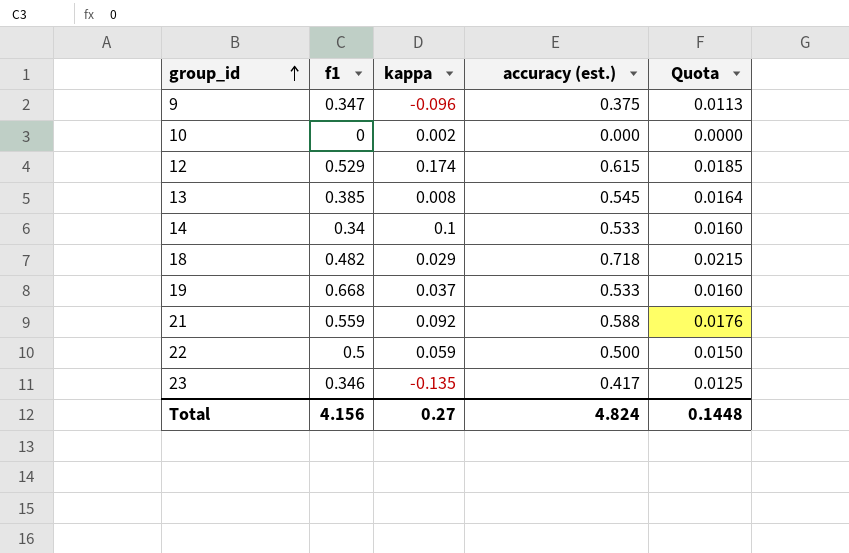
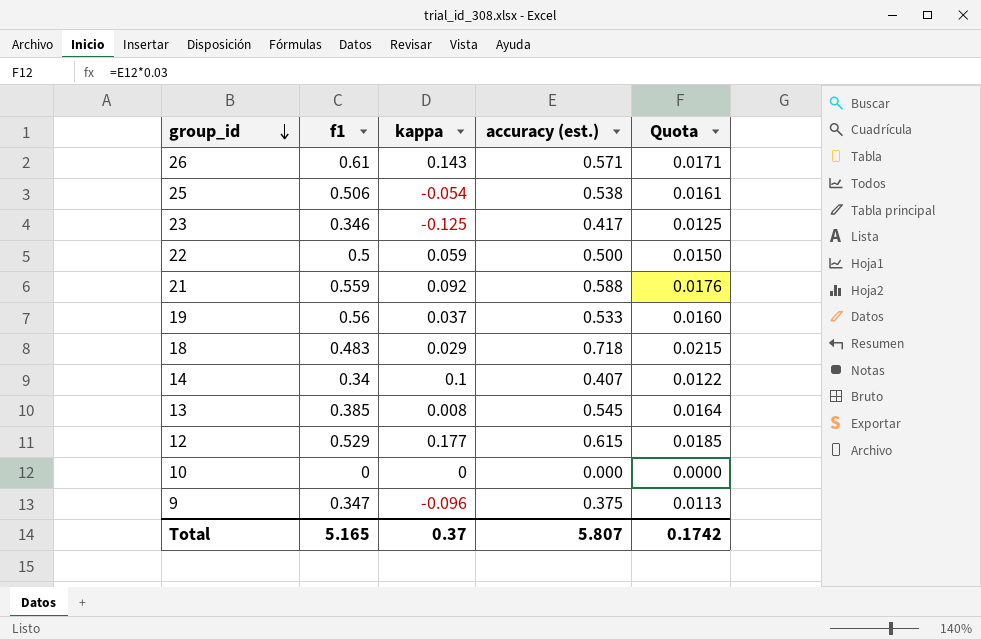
row order: group_id ascending -> group_id descending
row 26: none -> 0.61 | 0.143 | 0.571 | 0.0171
row 25: none -> 0.506 | -0.054 | 0.538 | 0.0161
23 | kappa: -0.135 -> -0.125
19 | f1: 0.668 -> 0.56
18 | f1: 0.482 -> 0.483
14 | accuracy (est.): 0.533 -> 0.407
14 | Quota: 0.0160 -> 0.0122
12 | kappa: 0.174 -> 0.177
10 | kappa: 0.002 -> 0
Total | f1: 4.156 -> 5.165
Total | kappa: 0.27 -> 0.37
Total | accuracy (est.): 4.824 -> 5.807
Total | Quota: 0.1448 -> 0.1742

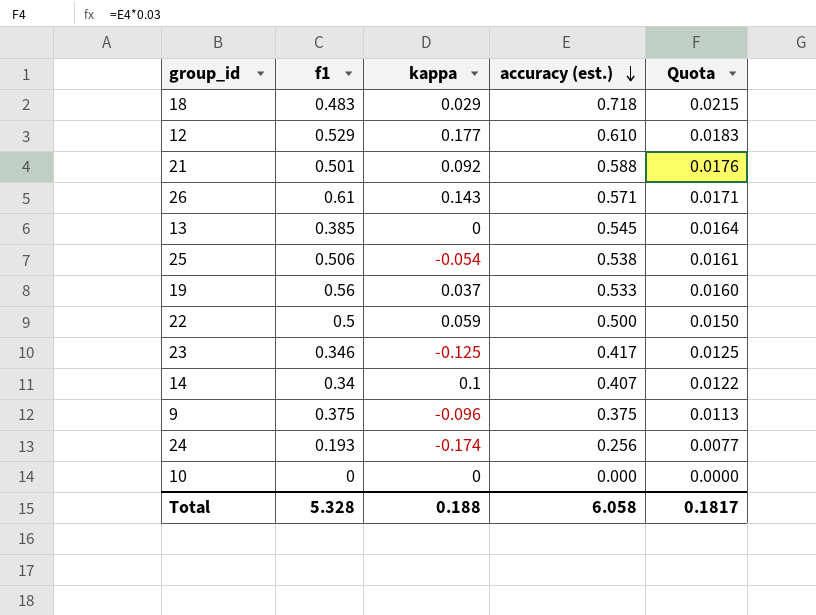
row order: group_id descending -> accuracy (est.) descending
12 | accuracy (est.): 0.615 -> 0.610
12 | Quota: 0.0185 -> 0.0183
21 | f1: 0.559 -> 0.501
13 | kappa: 0.008 -> 0
9 | f1: 0.347 -> 0.375
row 24: none -> 0.193 | -0.174 | 0.256 | 0.0077
Total | f1: 5.165 -> 5.328
Total | kappa: 0.37 -> 0.188
Total | accuracy (est.): 5.807 -> 6.058
Total | Quota: 0.1742 -> 0.1817

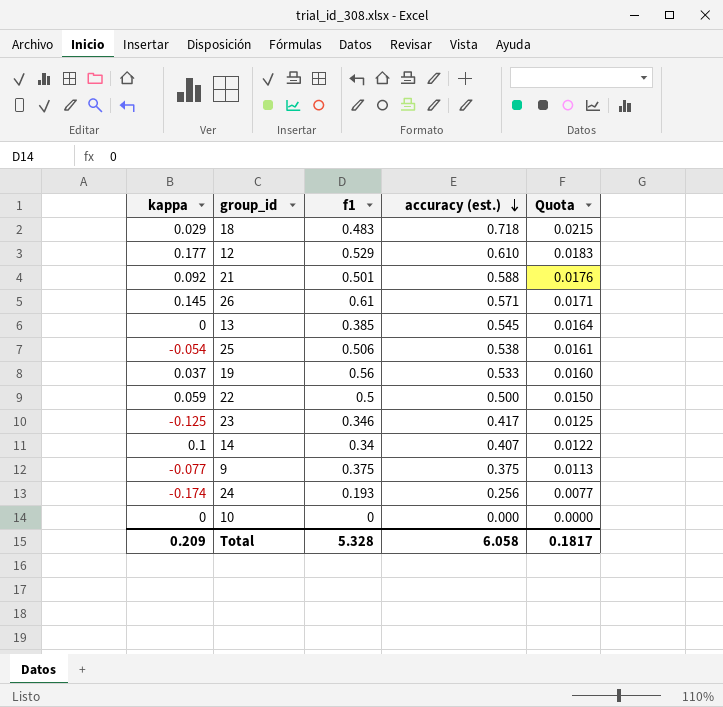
column kappa | position: 3 -> 1
26 | kappa: 0.143 -> 0.145
9 | kappa: -0.096 -> -0.077
Total | kappa: 0.188 -> 0.209

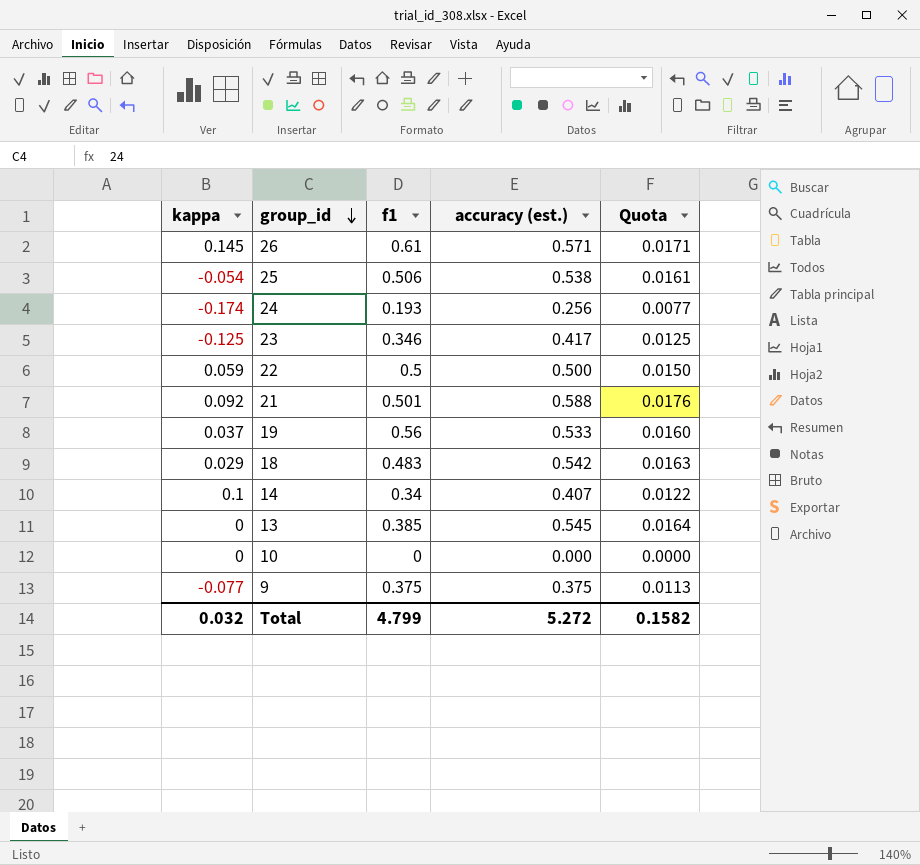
row order: accuracy (est.) descending -> group_id descending
row 12: 0.177 | 0.529 | 0.610 | 0.0183 -> none
18 | accuracy (est.): 0.718 -> 0.542
18 | Quota: 0.0215 -> 0.0163
Total | kappa: 0.209 -> 0.032
Total | f1: 5.328 -> 4.799
Total | accuracy (est.): 6.058 -> 5.272
Total | Quota: 0.1817 -> 0.1582

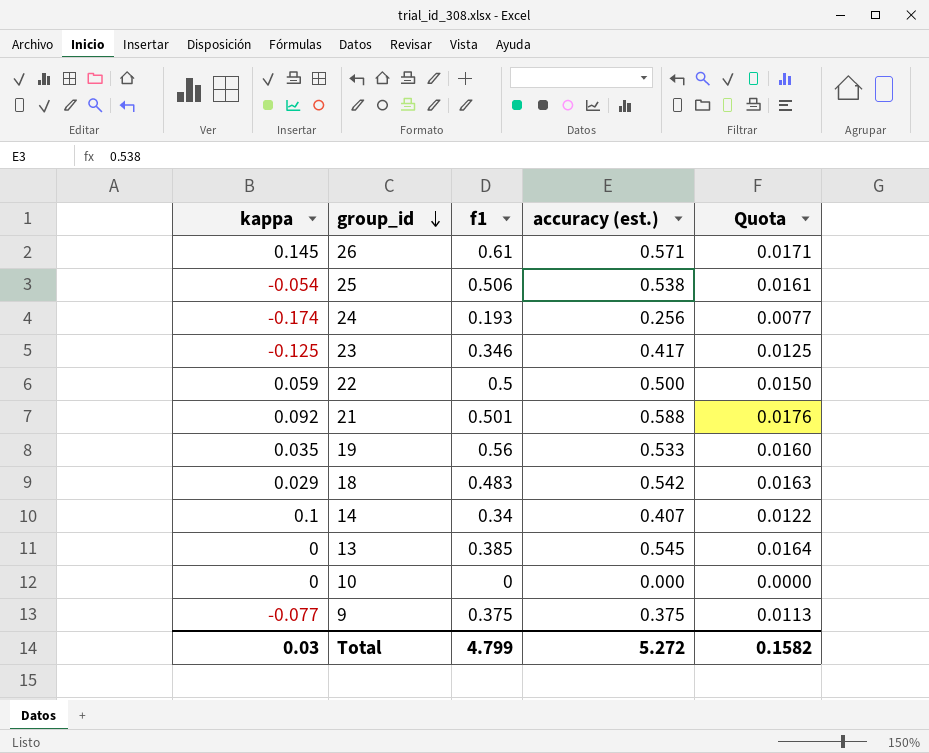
19 | kappa: 0.037 -> 0.035
Total | kappa: 0.032 -> 0.03

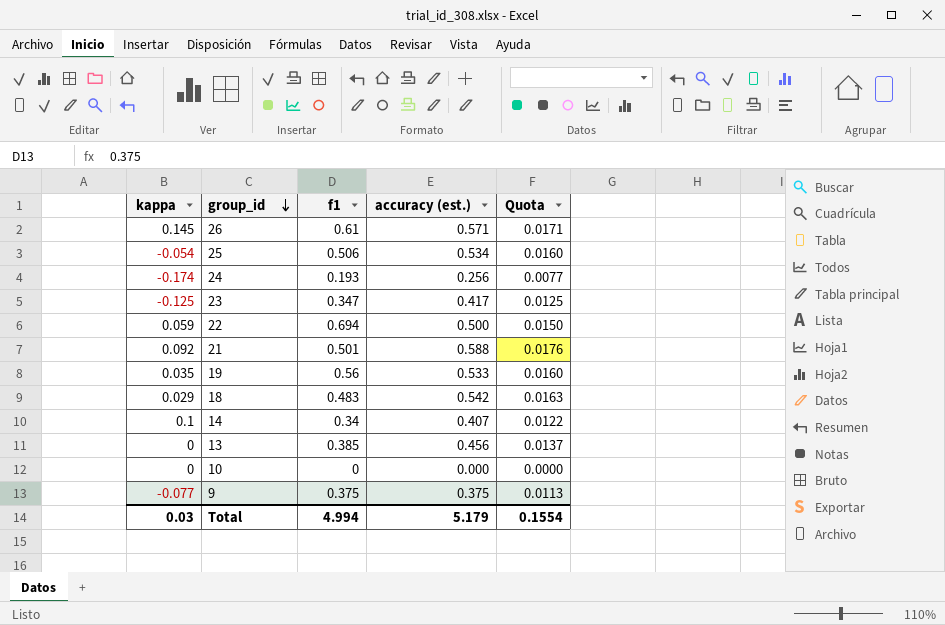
25 | accuracy (est.): 0.538 -> 0.534
25 | Quota: 0.0161 -> 0.0160
23 | f1: 0.346 -> 0.347
22 | f1: 0.5 -> 0.694
13 | accuracy (est.): 0.545 -> 0.456
13 | Quota: 0.0164 -> 0.0137
Total | f1: 4.799 -> 4.994
Total | accuracy (est.): 5.272 -> 5.179
Total | Quota: 0.1582 -> 0.1554

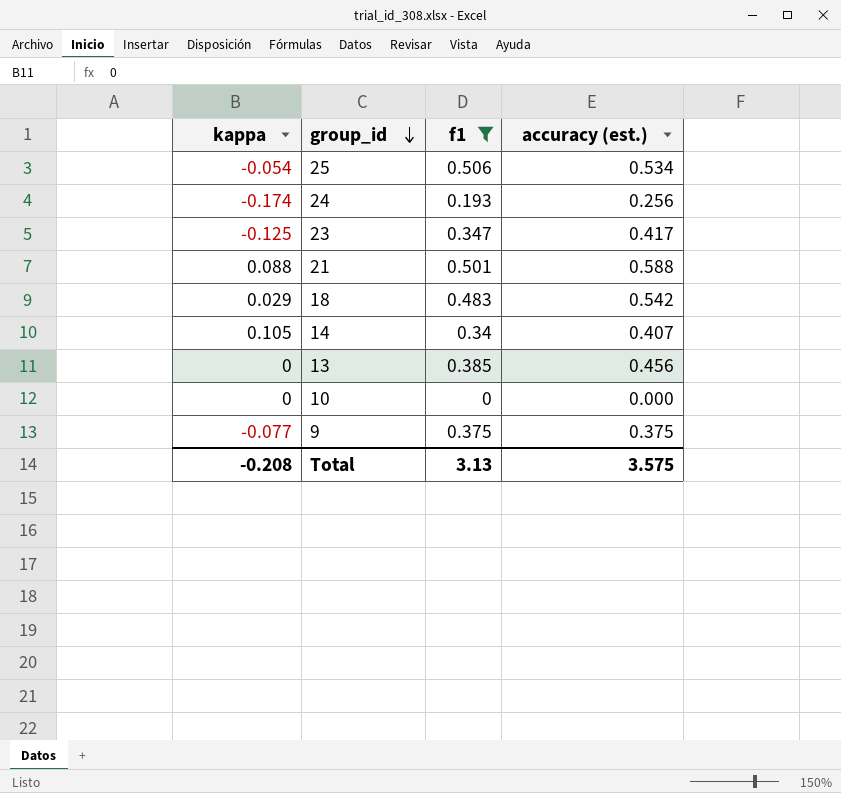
filter: none -> f1 <= 0.506
column Quota | formula: [accuracy (est.)] * 0.03 -> none
21 | kappa: 0.092 -> 0.088
14 | kappa: 0.1 -> 0.105
Total | kappa: 0.03 -> -0.208
Total | f1: 4.994 -> 3.13
Total | accuracy (est.): 5.179 -> 3.575

